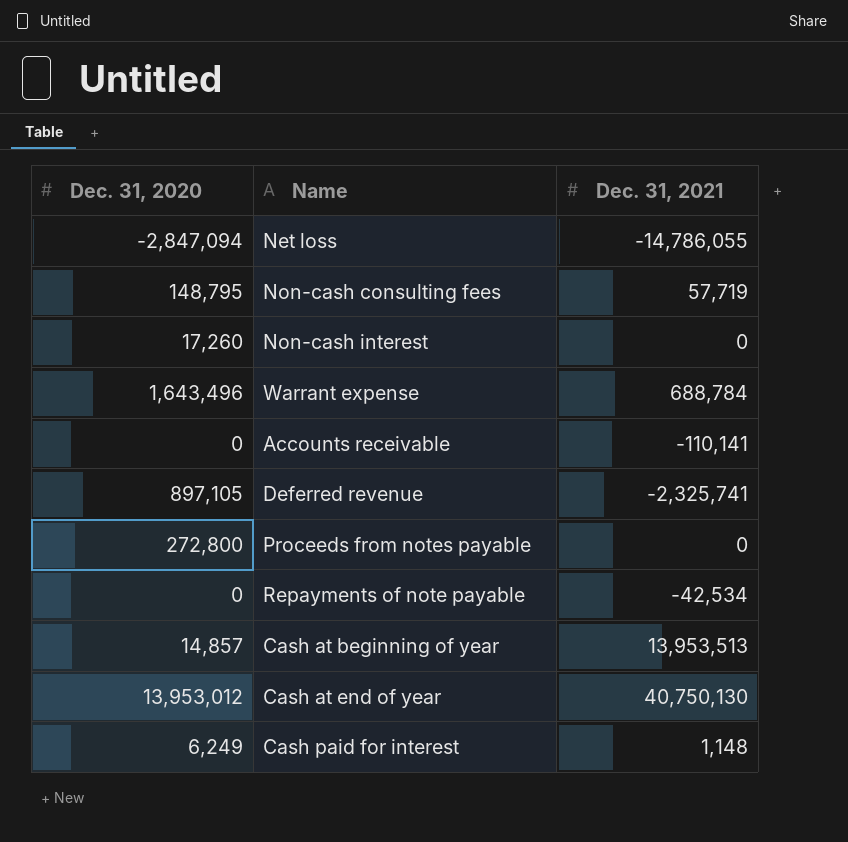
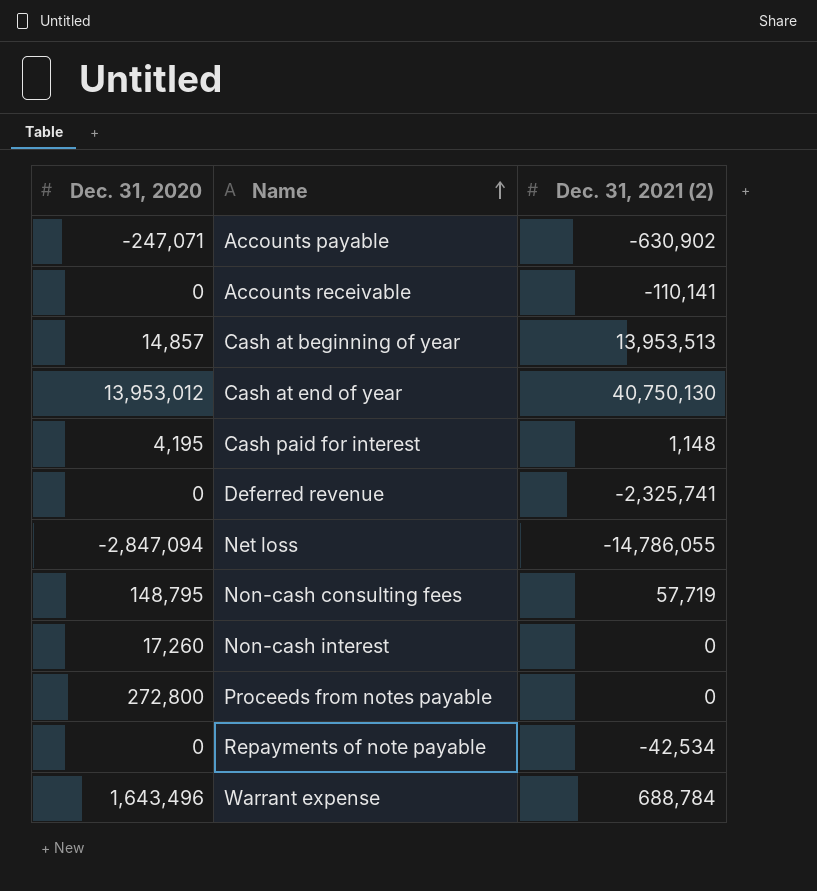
row order: none -> Name ascending
column name: Dec. 31, 2021 -> Dec. 31, 2021 (2)
row Accounts payable: none -> -247,071 | -630,902
Cash paid for interest | Dec. 31, 2020: 6,249 -> 4,195
Deferred revenue | Dec. 31, 2020: 897,105 -> 0

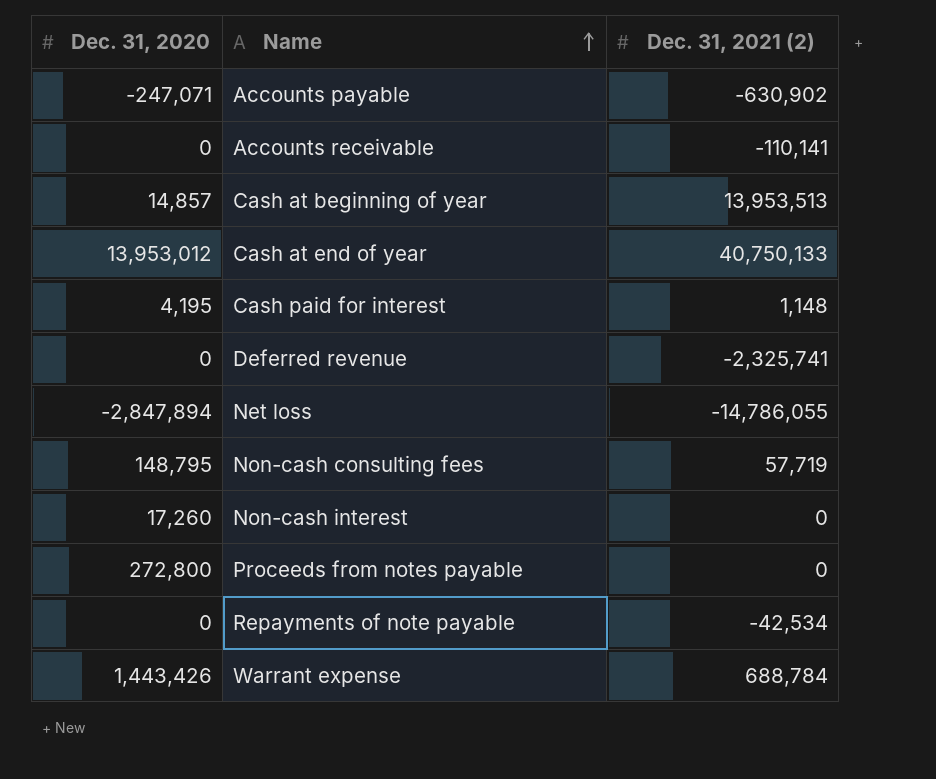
Cash at end of year | Dec. 31, 2021 (2): 40,750,130 -> 40,750,133
Net loss | Dec. 31, 2020: -2,847,094 -> -2,847,894
Warrant expense | Dec. 31, 2020: 1,643,496 -> 1,443,426

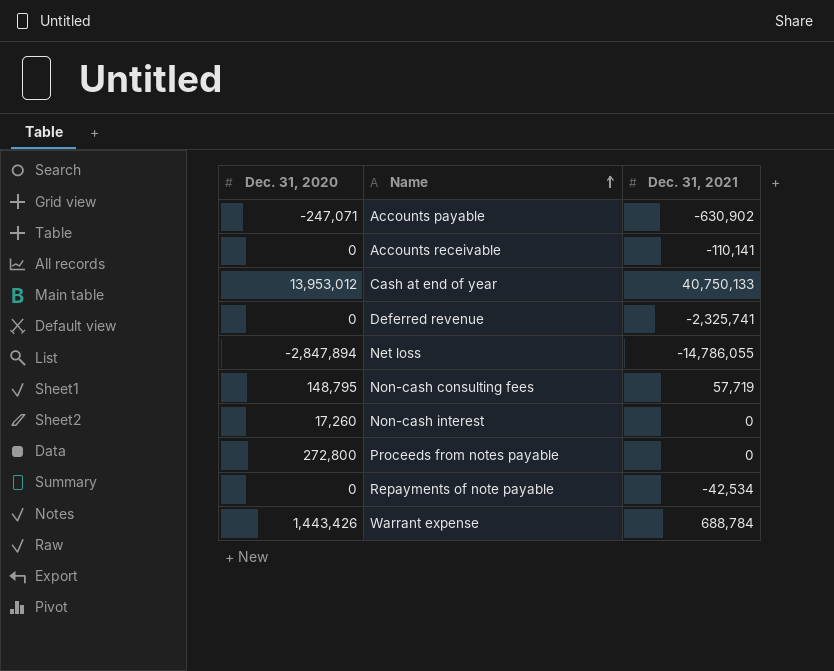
column name: Dec. 31, 2021 (2) -> Dec. 31, 2021
row Cash at beginning of year: 14,857 | 13,953,513 -> none
row Cash paid for interest: 4,195 | 1,148 -> none

